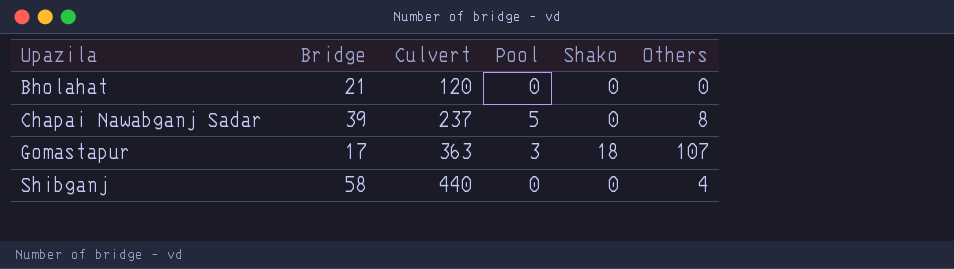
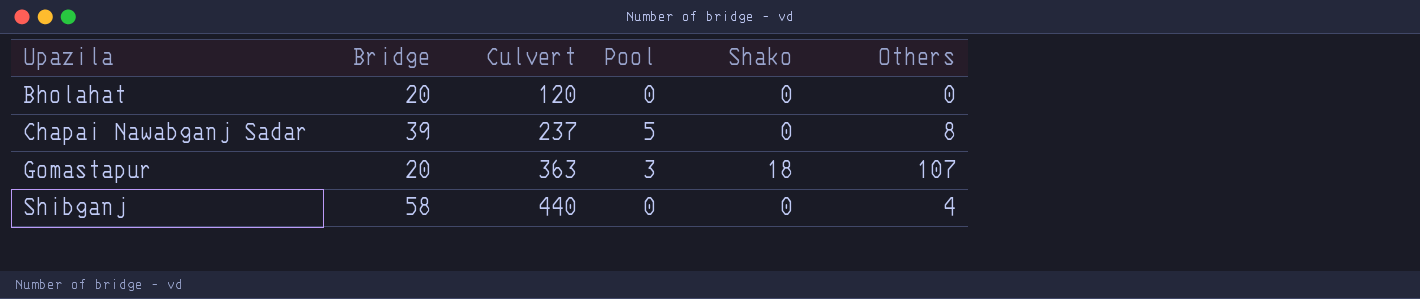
Bholahat | Bridge: 21 -> 20
Gomastapur | Bridge: 17 -> 20

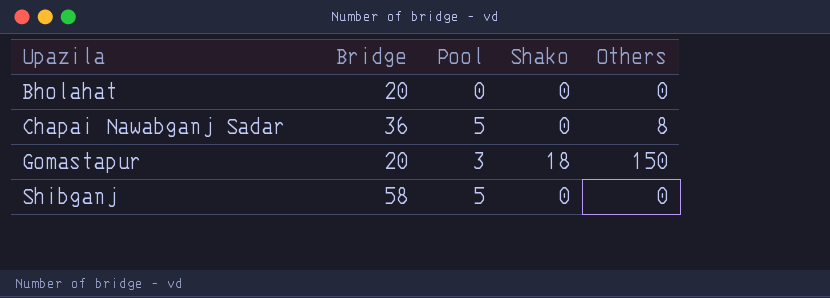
column Culvert | position: 3 -> none
Chapai Nawabganj Sadar | Bridge: 39 -> 36
Gomastapur | Others: 107 -> 150
Shibganj | Pool: 0 -> 5
Shibganj | Others: 4 -> 0

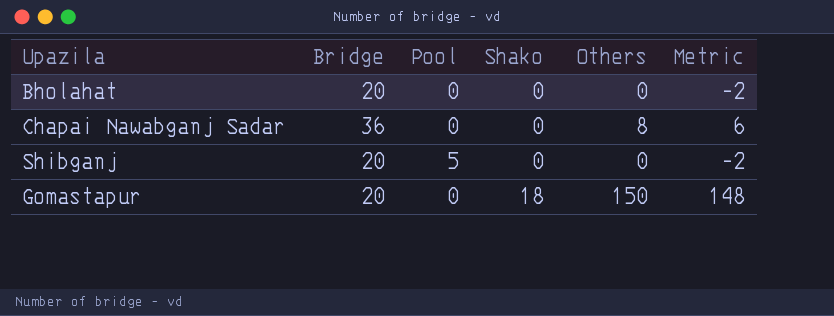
row order: Upazila ascending -> Shako ascending
column Metric | formula: none -> [Others] - 2
Chapai Nawabganj Sadar | Pool: 5 -> 0
Shibganj | Bridge: 58 -> 20
Gomastapur | Pool: 3 -> 0

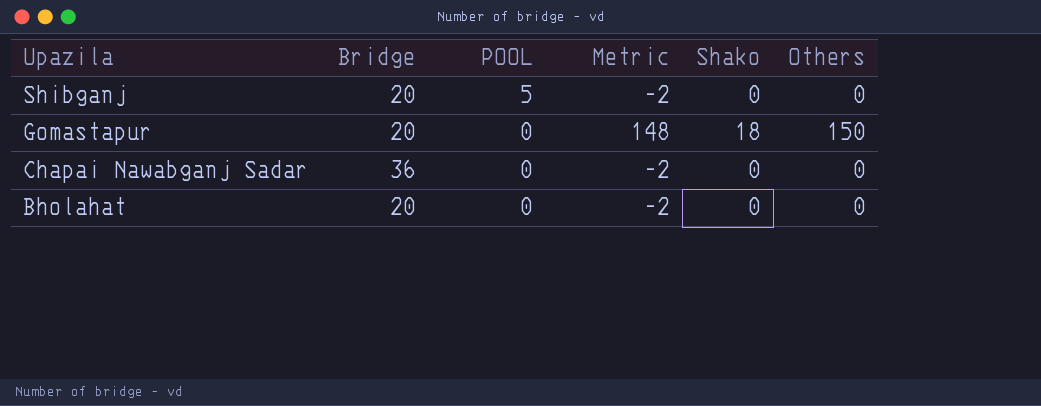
row order: Shako ascending -> Upazila descending
column name: Pool -> POOL
column Metric | position: 6 -> 4
Chapai Nawabganj Sadar | Metric: 6 -> -2
Chapai Nawabganj Sadar | Others: 8 -> 0

